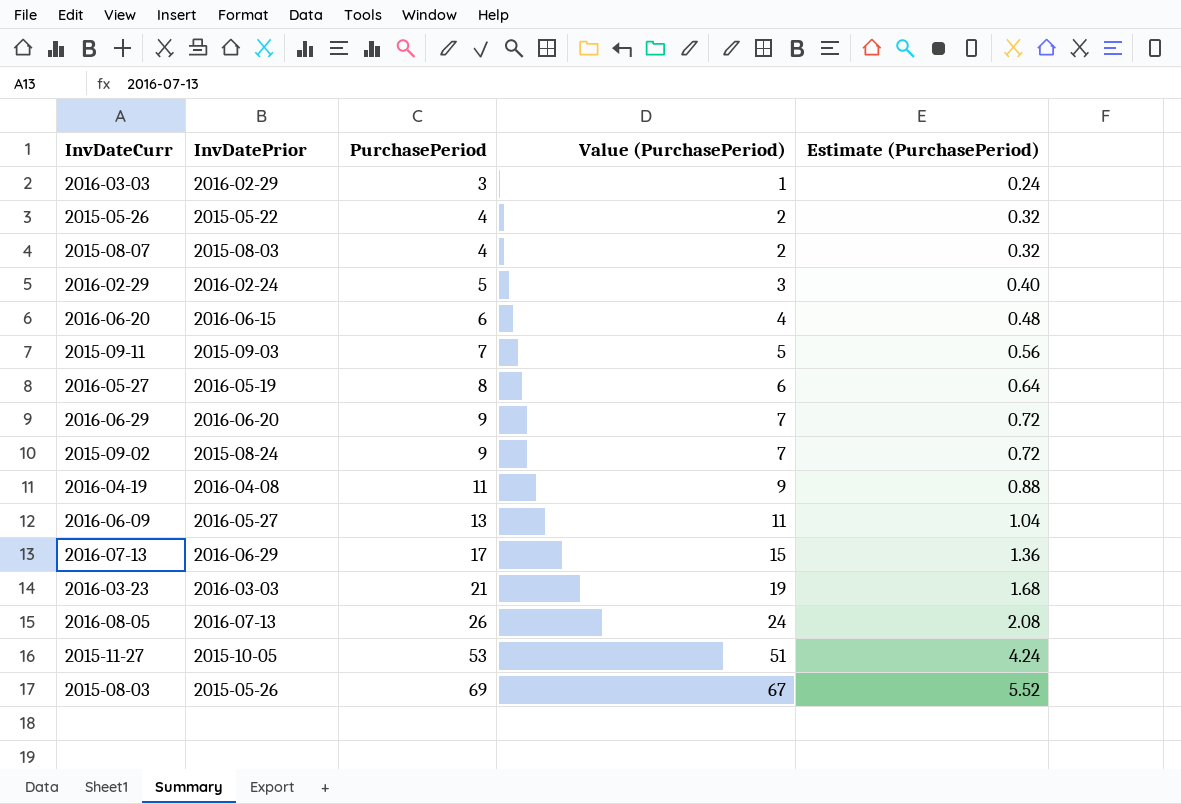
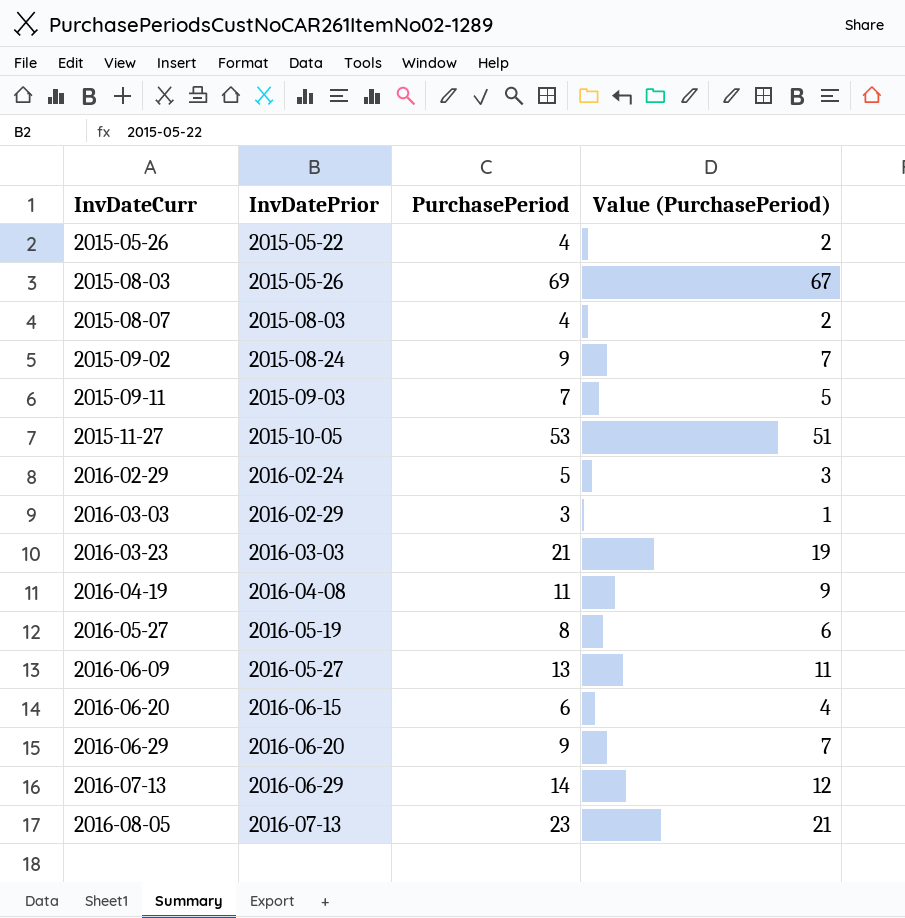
row order: PurchasePeriod ascending -> InvDateCurr ascending
column Estimate (PurchasePeriod) | formula: [PurchasePeriod] * 0.08 -> none
2016-07-13 | PurchasePeriod: 17 -> 14
2016-07-13 | Value (PurchasePeriod): 15 -> 12
2016-08-05 | PurchasePeriod: 26 -> 23
2016-08-05 | Value (PurchasePeriod): 24 -> 21

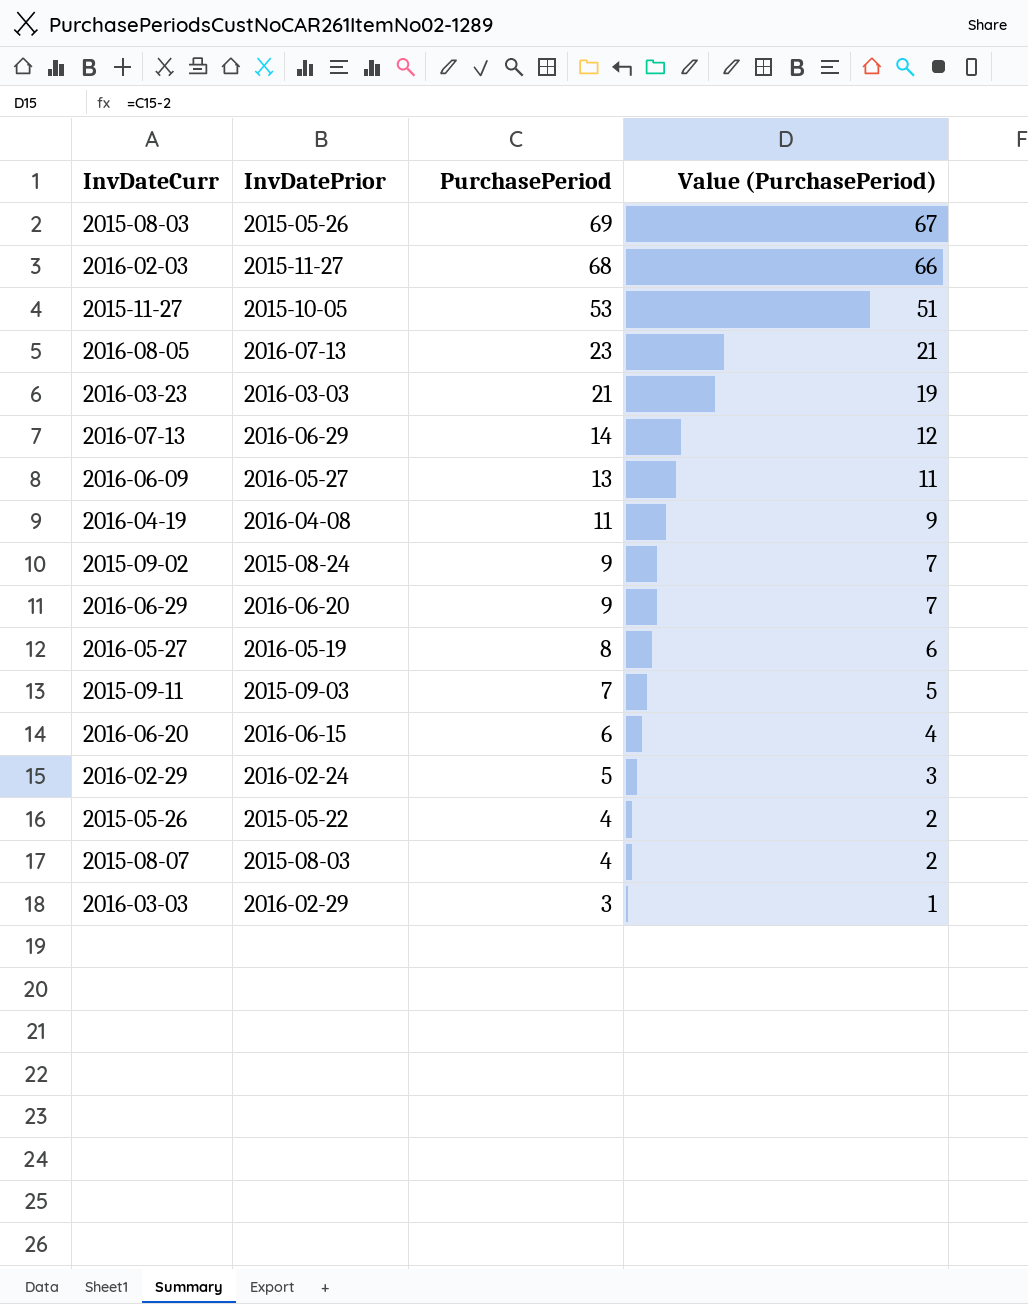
row order: InvDateCurr ascending -> PurchasePeriod descending
row 2016-02-03: none -> 2015-11-27 | 68 | 66

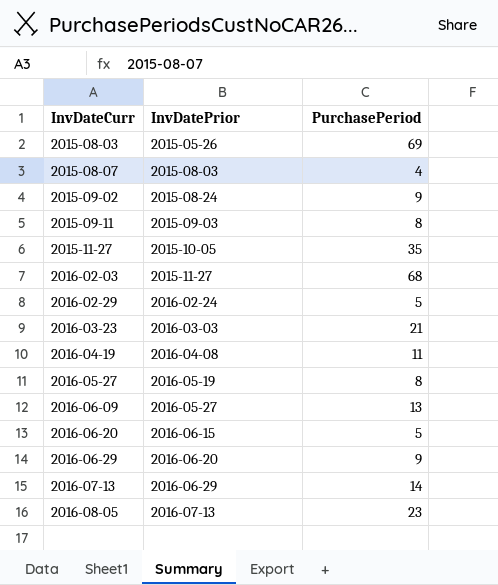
row order: PurchasePeriod descending -> InvDateCurr ascending
column Value (PurchasePeriod) | formula: [PurchasePeriod] - 2 -> none
row 2015-05-26: 2015-05-22 | 4 | 2 -> none
row 2016-03-03: 2016-02-29 | 3 | 1 -> none
2015-09-11 | PurchasePeriod: 7 -> 8
2015-11-27 | PurchasePeriod: 53 -> 35
2016-06-20 | PurchasePeriod: 6 -> 5

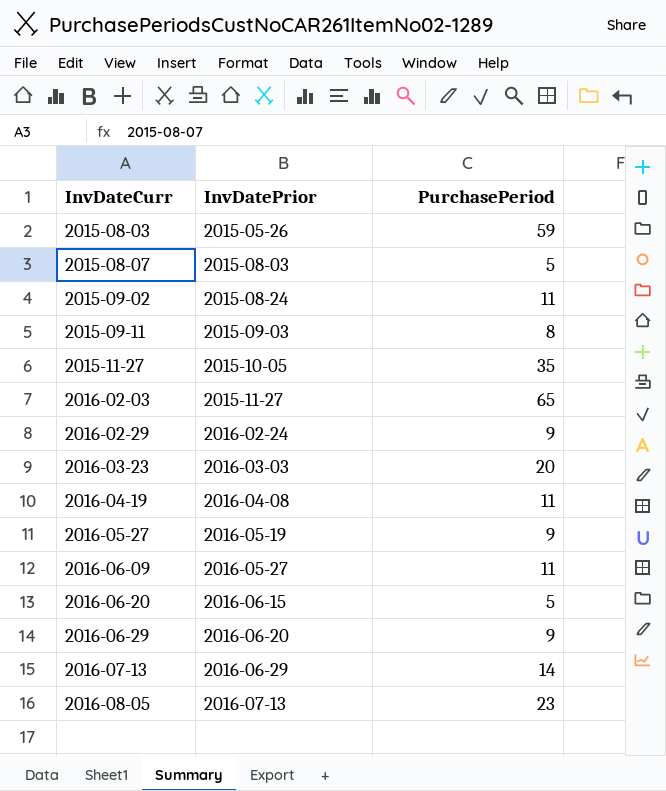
2015-08-03 | PurchasePeriod: 69 -> 59
2015-08-07 | PurchasePeriod: 4 -> 5
2015-09-02 | PurchasePeriod: 9 -> 11
2016-02-03 | PurchasePeriod: 68 -> 65
2016-02-29 | PurchasePeriod: 5 -> 9
2016-03-23 | PurchasePeriod: 21 -> 20
2016-05-27 | PurchasePeriod: 8 -> 9
2016-06-09 | PurchasePeriod: 13 -> 11

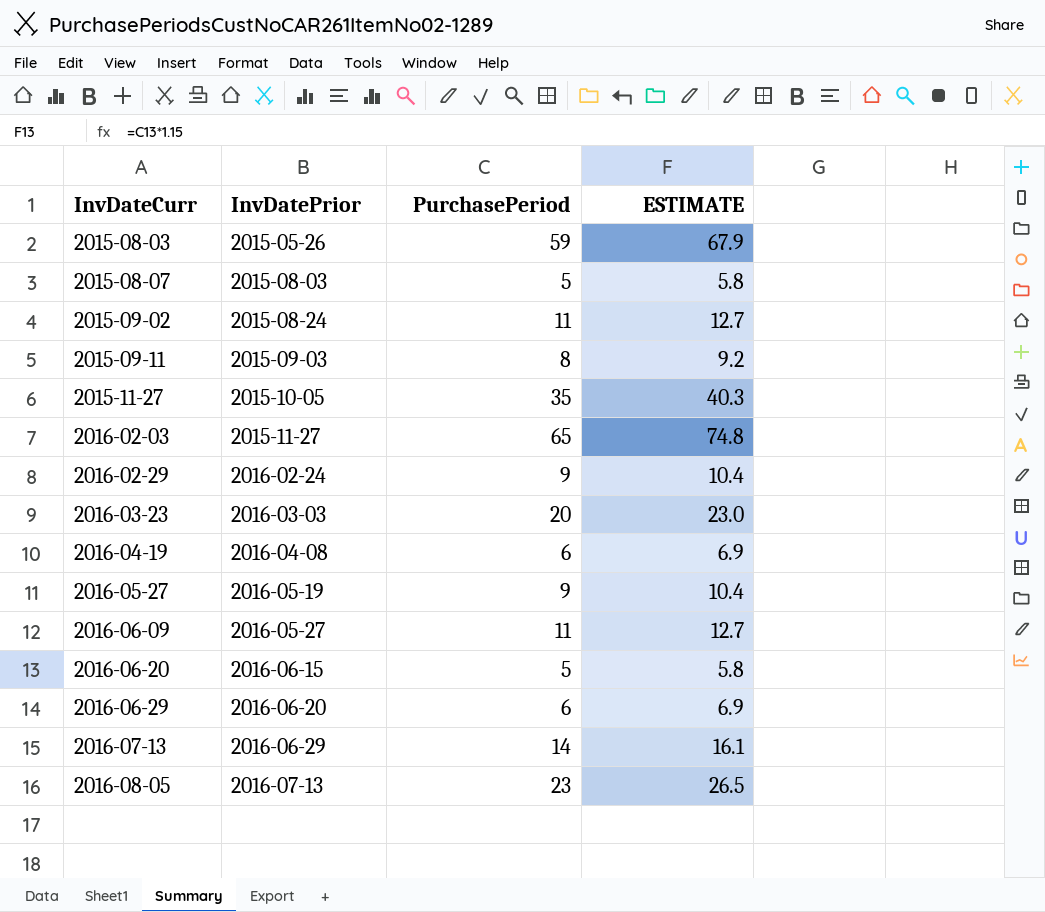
column ESTIMATE | formula: none -> [PurchasePeriod] * 1.15
2016-04-19 | PurchasePeriod: 11 -> 6
2016-06-29 | PurchasePeriod: 9 -> 6

